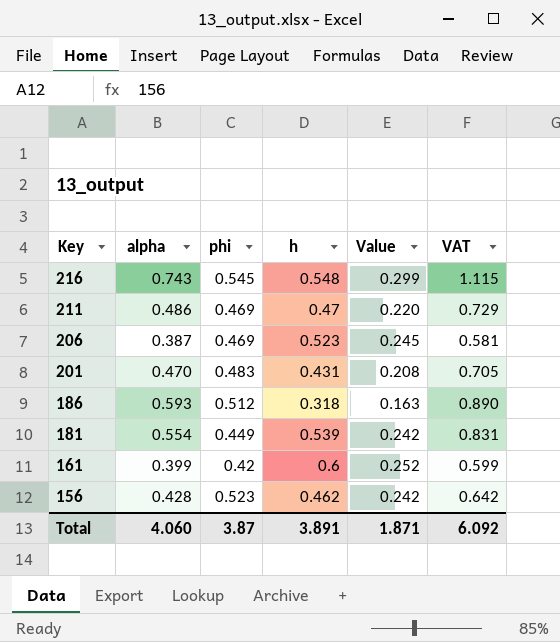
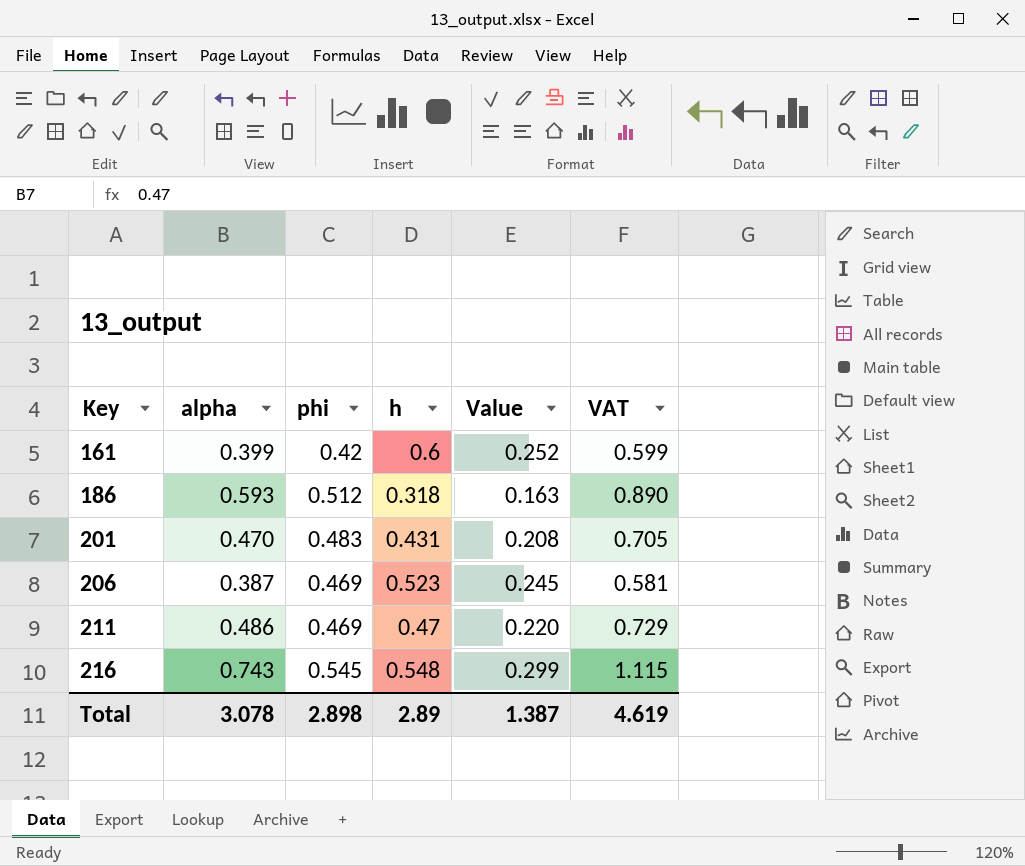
row order: Key descending -> Key ascending
row 181: 0.554 | 0.449 | 0.539 | 0.242 | 0.831 -> none
row 156: 0.428 | 0.523 | 0.462 | 0.242 | 0.642 -> none
Total | alpha: 4.060 -> 3.078
Total | phi: 3.87 -> 2.898
Total | h: 3.891 -> 2.89
Total | Value: 1.871 -> 1.387
Total | VAT: 6.092 -> 4.619

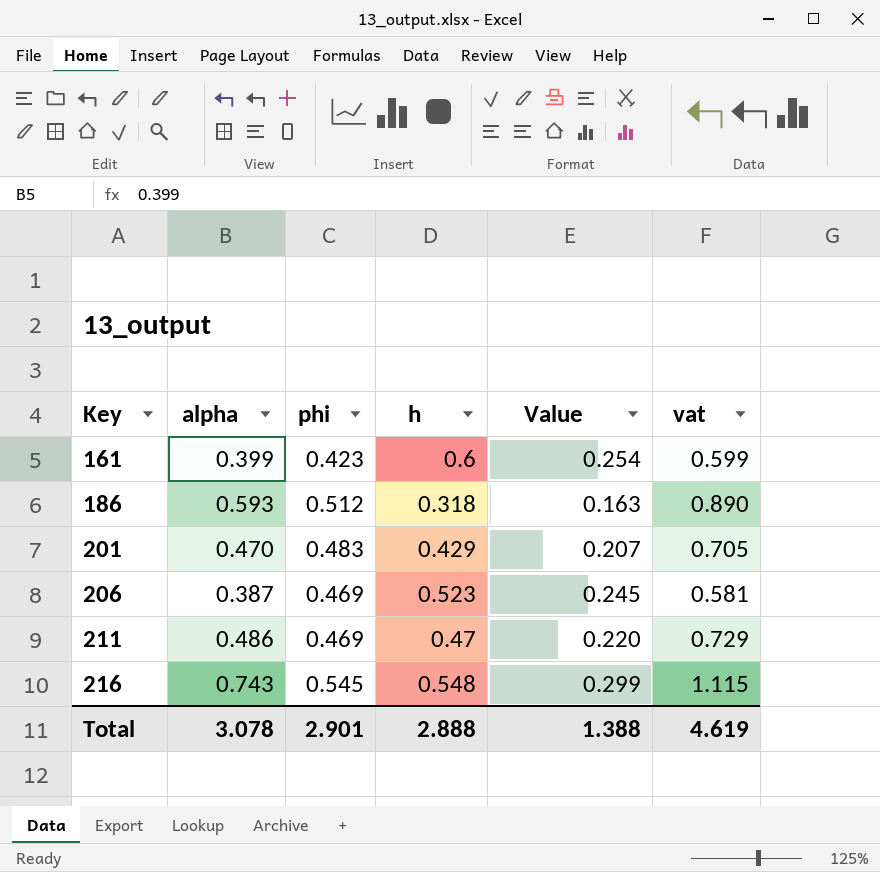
column name: VAT -> vat
161 | phi: 0.42 -> 0.423
161 | Value: 0.252 -> 0.254
201 | h: 0.431 -> 0.429
201 | Value: 0.208 -> 0.207
Total | phi: 2.898 -> 2.901
Total | h: 2.89 -> 2.888
Total | Value: 1.387 -> 1.388

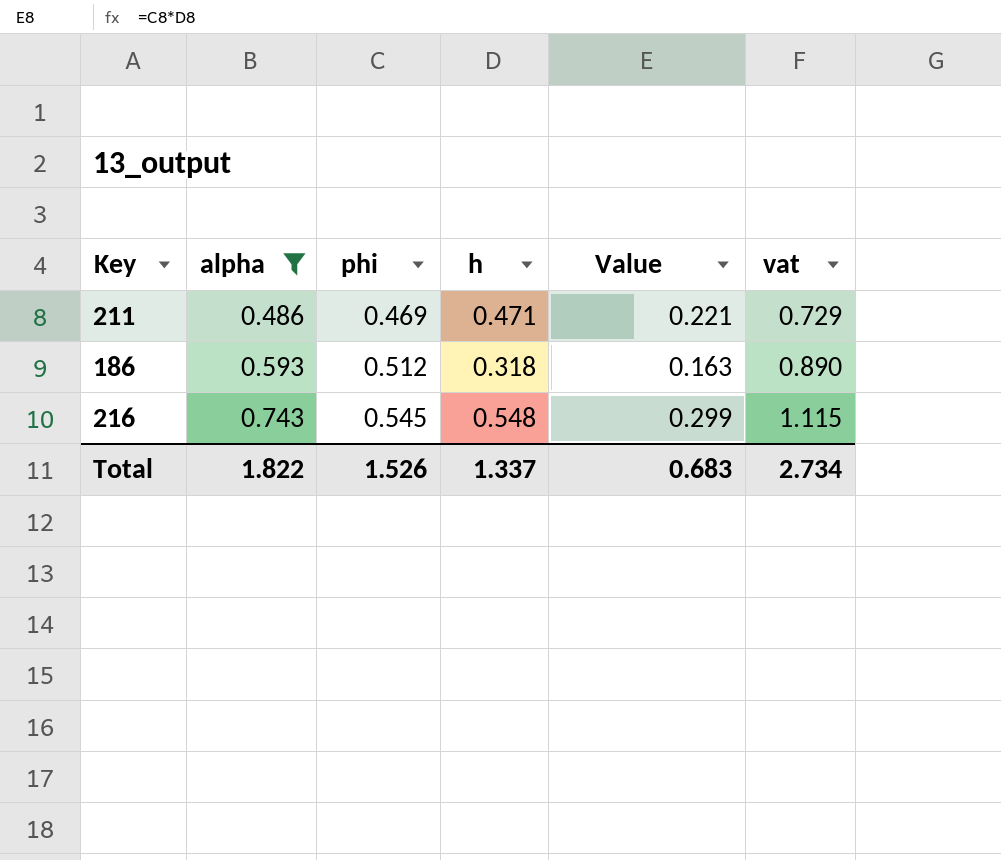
filter: none -> alpha >= 0.486
row order: Key ascending -> alpha ascending
211 | h: 0.47 -> 0.471
211 | Value: 0.220 -> 0.221
Total | alpha: 3.078 -> 1.822
Total | phi: 2.901 -> 1.526
Total | h: 2.888 -> 1.337
Total | Value: 1.388 -> 0.683
Total | vat: 4.619 -> 2.734

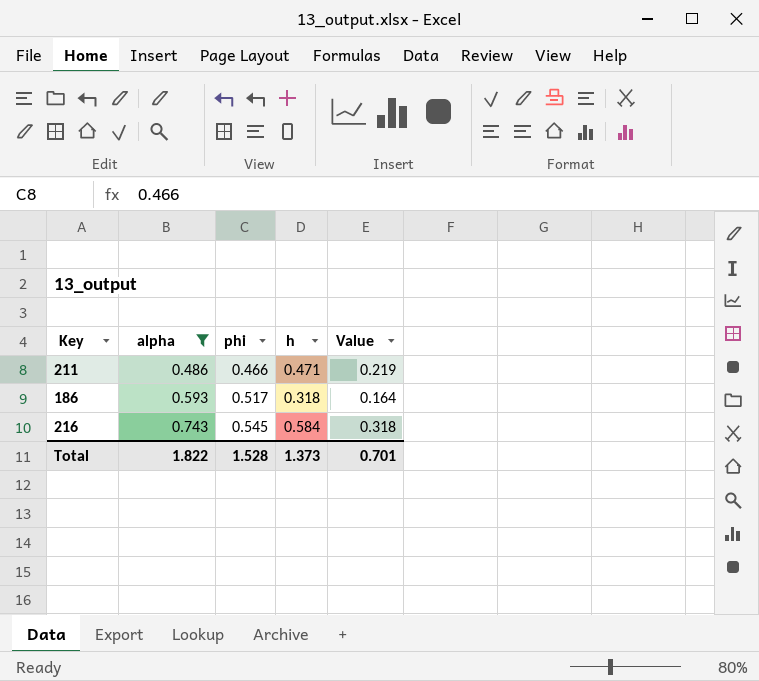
column vat | formula: [alpha] * 1.5 -> none
211 | phi: 0.469 -> 0.466
211 | Value: 0.221 -> 0.219
186 | phi: 0.512 -> 0.517
186 | Value: 0.163 -> 0.164
216 | h: 0.548 -> 0.584
216 | Value: 0.299 -> 0.318
Total | phi: 1.526 -> 1.528
Total | h: 1.337 -> 1.373
Total | Value: 0.683 -> 0.701

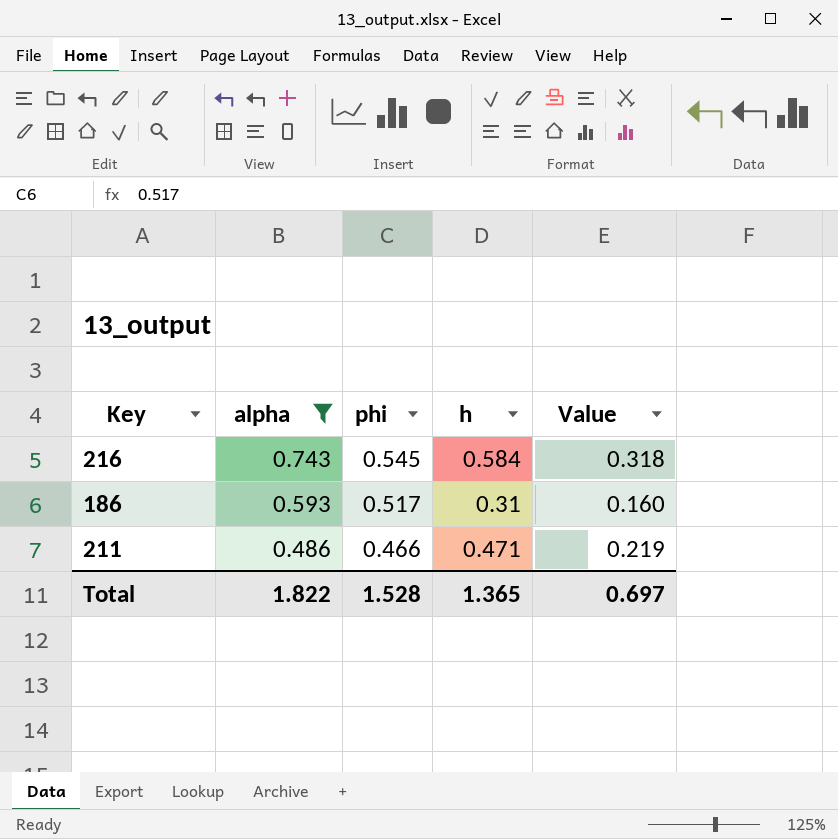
row order: alpha ascending -> alpha descending
186 | h: 0.318 -> 0.31
186 | Value: 0.164 -> 0.160
Total | h: 1.373 -> 1.365
Total | Value: 0.701 -> 0.697

